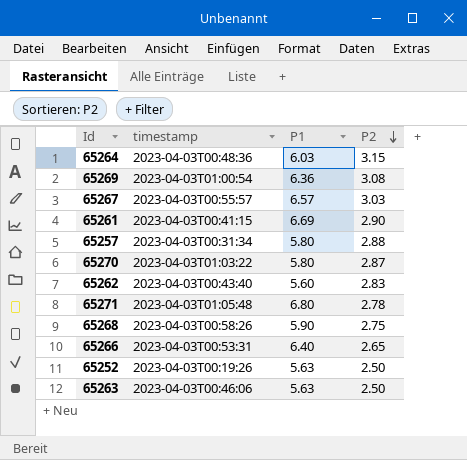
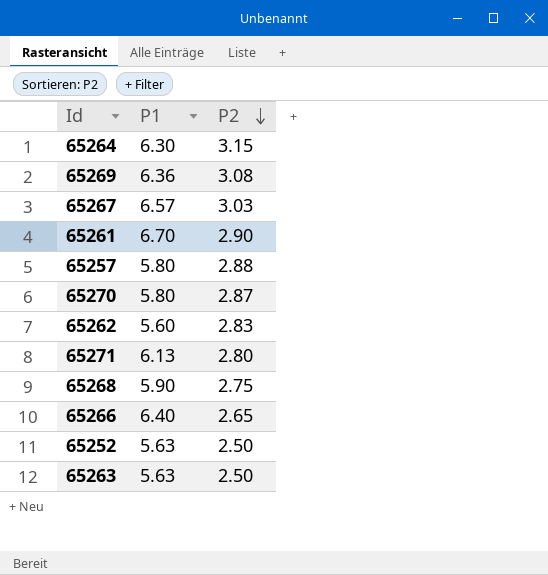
column timestamp | position: 2 -> none
65264 | P1: 6.03 -> 6.30
65261 | P1: 6.69 -> 6.70
65271 | P1: 6.80 -> 6.13
65271 | P2: 2.78 -> 2.80

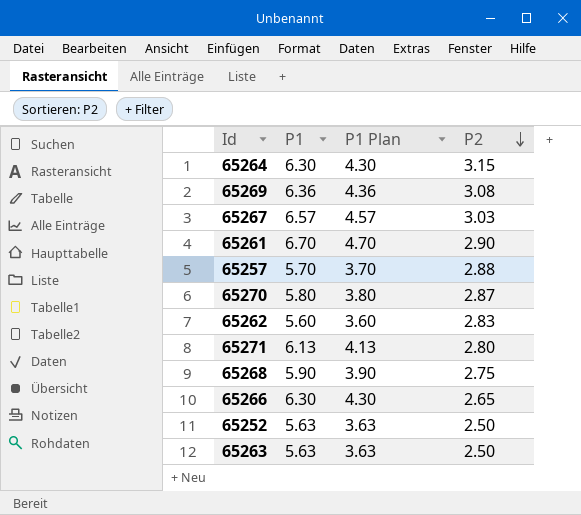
column P1 Plan | formula: none -> [P1] - 2
65257 | P1: 5.80 -> 5.70
65266 | P1: 6.40 -> 6.30

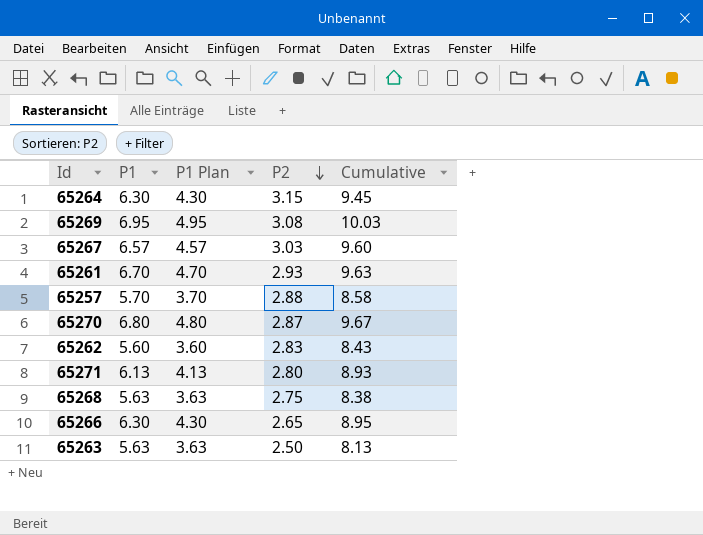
column Cumulative | formula: none -> [P1] + [P2]
row 65252: 5.63 | 3.63 | 2.50 -> none
65269 | P1: 6.36 -> 6.95
65269 | P1 Plan: 4.36 -> 4.95
65261 | P2: 2.90 -> 2.93
65270 | P1: 5.80 -> 6.80
65270 | P1 Plan: 3.80 -> 4.80
65268 | P1: 5.90 -> 5.63
65268 | P1 Plan: 3.90 -> 3.63

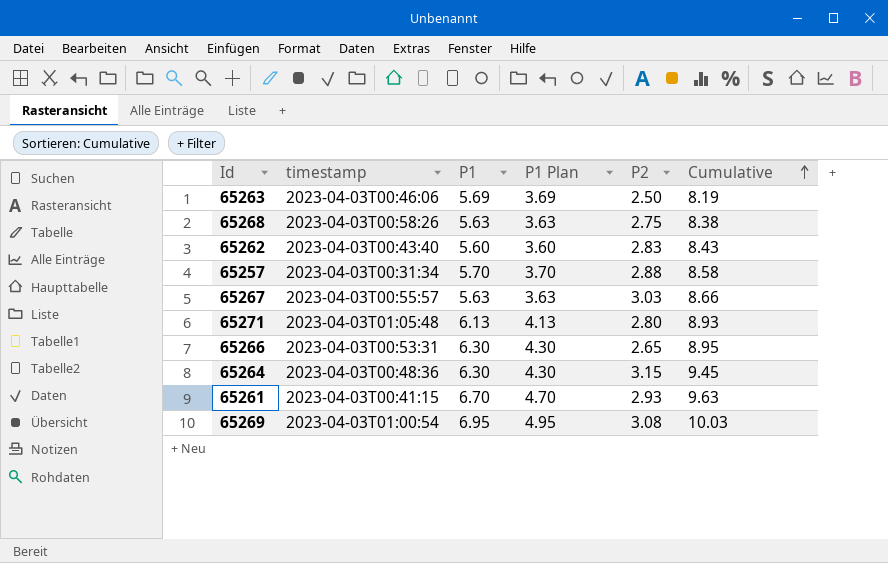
row order: P2 descending -> Cumulative ascending
column timestamp | position: none -> 2
row 65270: 6.80 | 4.80 | 2.87 | 9.67 -> none
65263 | P1: 5.63 -> 5.69
65263 | P1 Plan: 3.63 -> 3.69
65263 | Cumulative: 8.13 -> 8.19
65267 | P1: 6.57 -> 5.63
65267 | P1 Plan: 4.57 -> 3.63
65267 | Cumulative: 9.60 -> 8.66

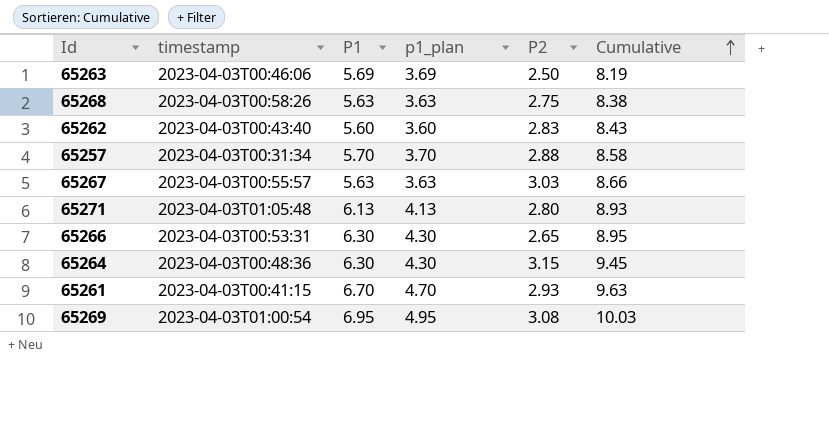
column name: P1 Plan -> p1_plan

